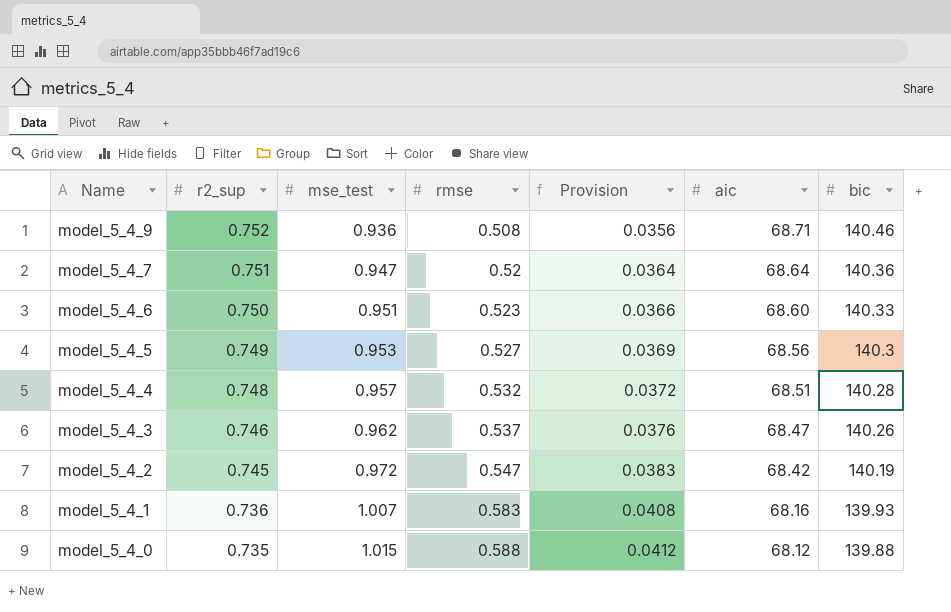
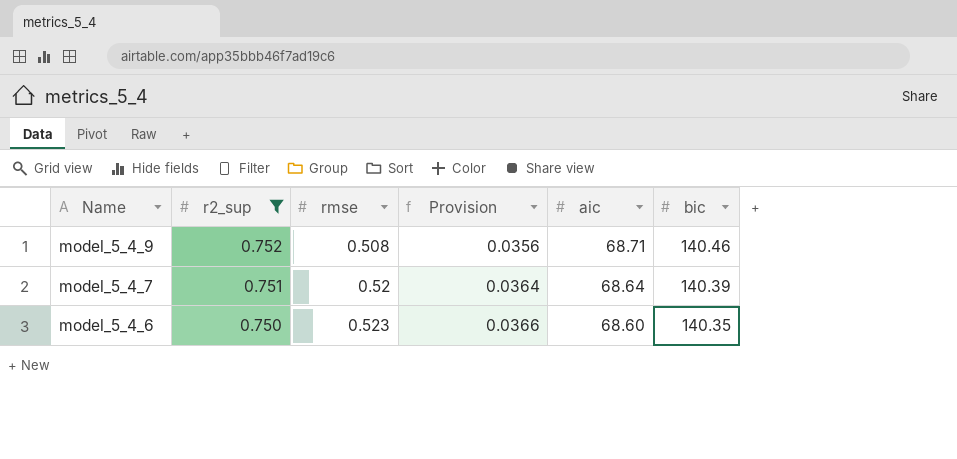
filter: none -> r2_sup >= 0.750
column mse_test | position: 3 -> none
model_5_4_7 | bic: 140.36 -> 140.39
model_5_4_6 | bic: 140.33 -> 140.35

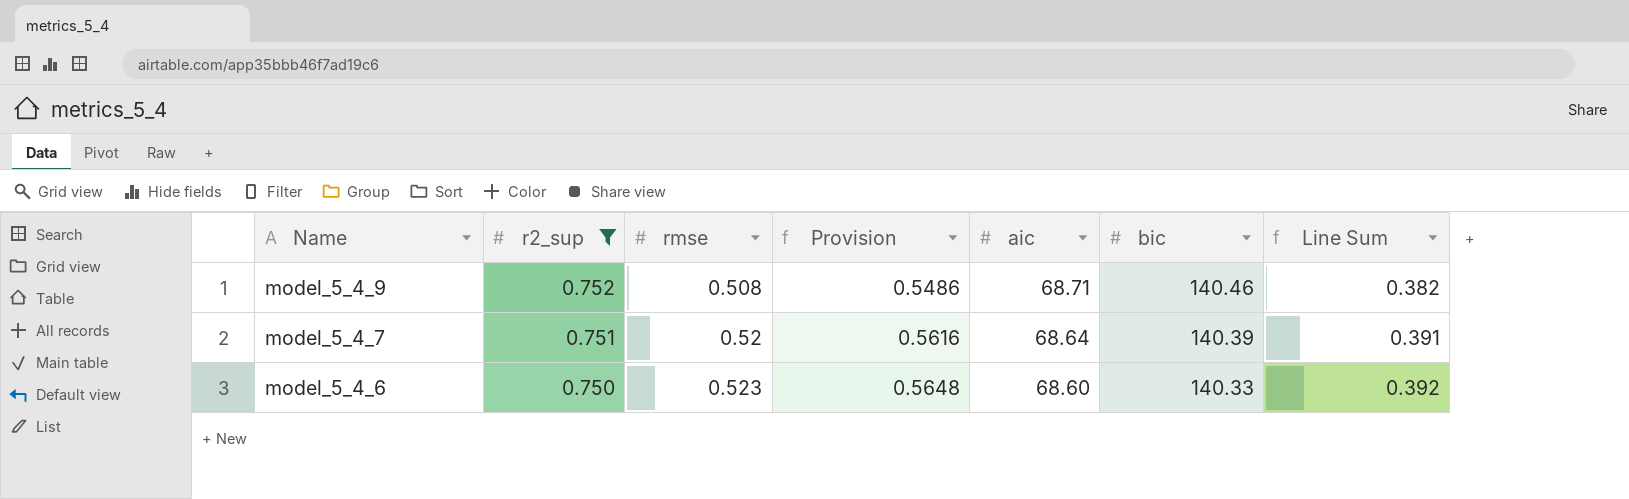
column Provision | formula: [rmse] * 0.07 -> [rmse] * 1.08
column Line Sum | formula: none -> [r2_sup] * [rmse]
model_5_4_6 | bic: 140.35 -> 140.33

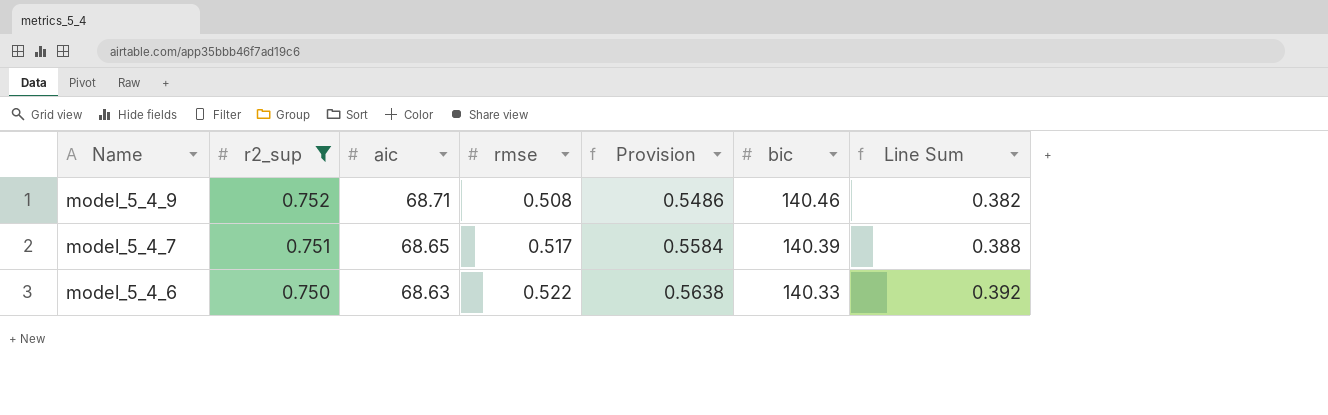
column aic | position: 5 -> 3
model_5_4_7 | aic: 68.64 -> 68.65
model_5_4_7 | rmse: 0.52 -> 0.517
model_5_4_7 | Provision: 0.5616 -> 0.5584
model_5_4_7 | Line Sum: 0.391 -> 0.388
model_5_4_6 | aic: 68.60 -> 68.63
model_5_4_6 | rmse: 0.523 -> 0.522
model_5_4_6 | Provision: 0.5648 -> 0.5638

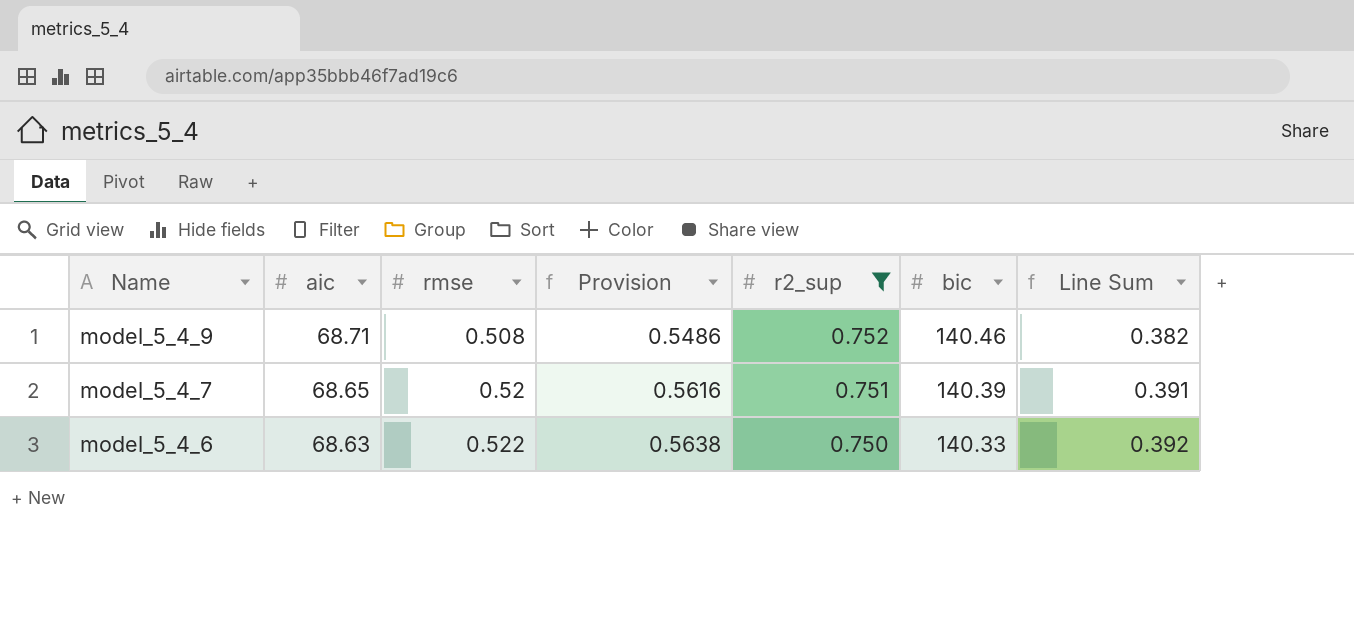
column r2_sup | position: 2 -> 5
model_5_4_7 | rmse: 0.517 -> 0.52
model_5_4_7 | Provision: 0.5584 -> 0.5616
model_5_4_7 | Line Sum: 0.388 -> 0.391

